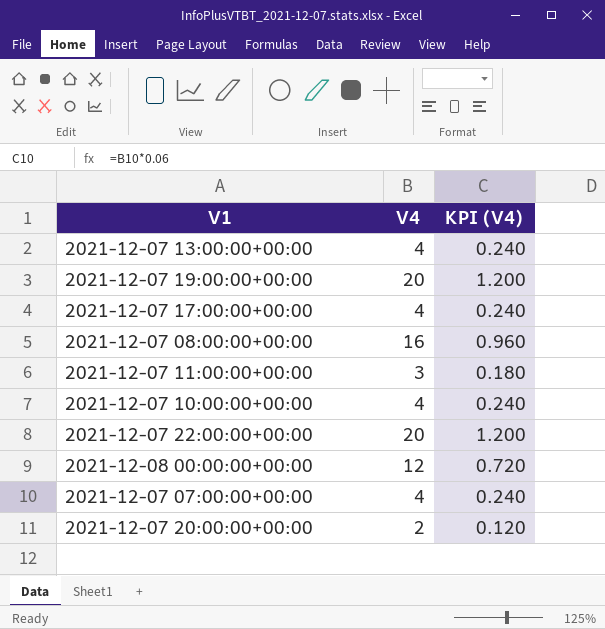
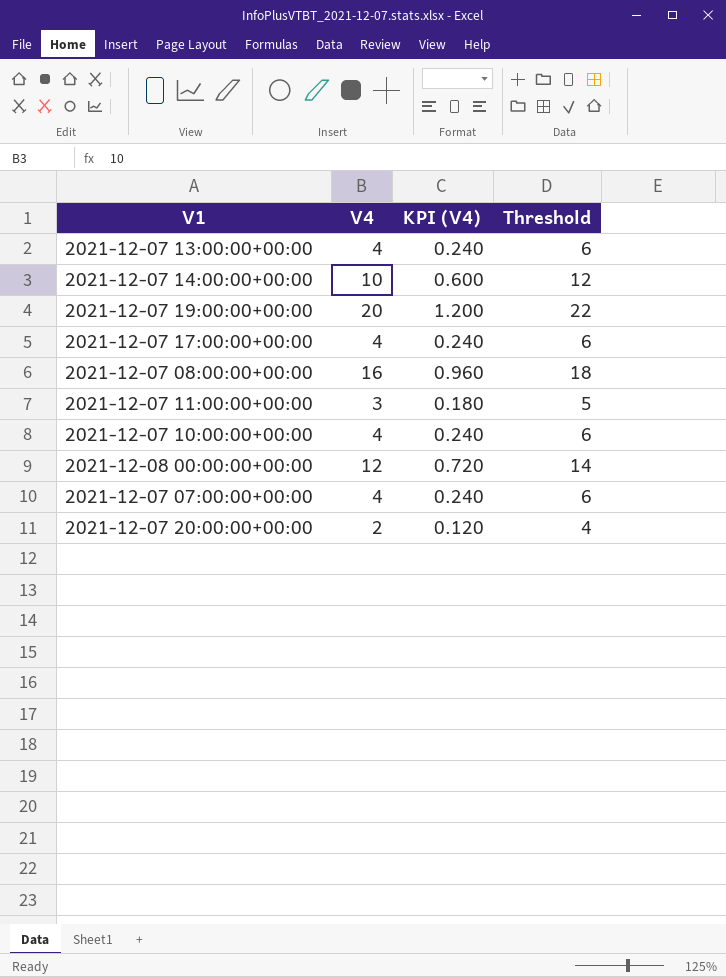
column Threshold | formula: none -> [V4] + 2
row 2021-12-07 22:00:00+00:00: 20 | 1.200 -> none
row 2021-12-07 14:00:00+00:00: none -> 10 | 0.600 | 12

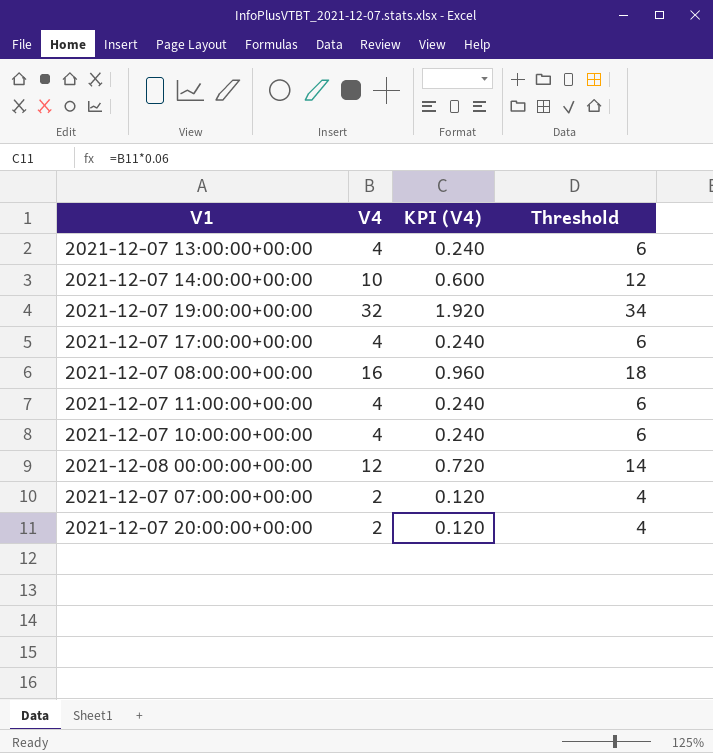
2021-12-07 19:00:00+00:00 | V4: 20 -> 32
2021-12-07 19:00:00+00:00 | KPI (V4): 1.200 -> 1.920
2021-12-07 19:00:00+00:00 | Threshold: 22 -> 34
2021-12-07 11:00:00+00:00 | V4: 3 -> 4
2021-12-07 11:00:00+00:00 | KPI (V4): 0.180 -> 0.240
2021-12-07 11:00:00+00:00 | Threshold: 5 -> 6
2021-12-07 07:00:00+00:00 | V4: 4 -> 2
2021-12-07 07:00:00+00:00 | KPI (V4): 0.240 -> 0.120
2021-12-07 07:00:00+00:00 | Threshold: 6 -> 4

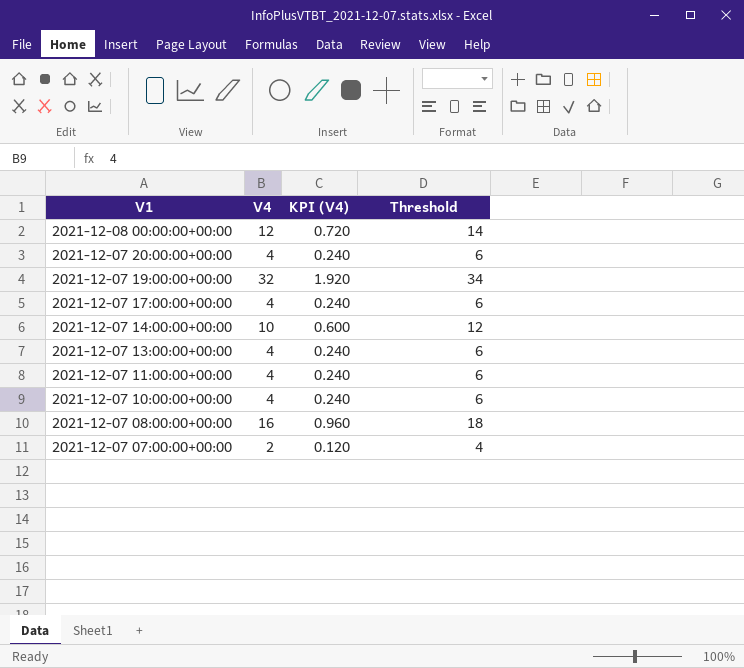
row order: none -> V1 descending
2021-12-07 20:00:00+00:00 | V4: 2 -> 4
2021-12-07 20:00:00+00:00 | KPI (V4): 0.120 -> 0.240
2021-12-07 20:00:00+00:00 | Threshold: 4 -> 6

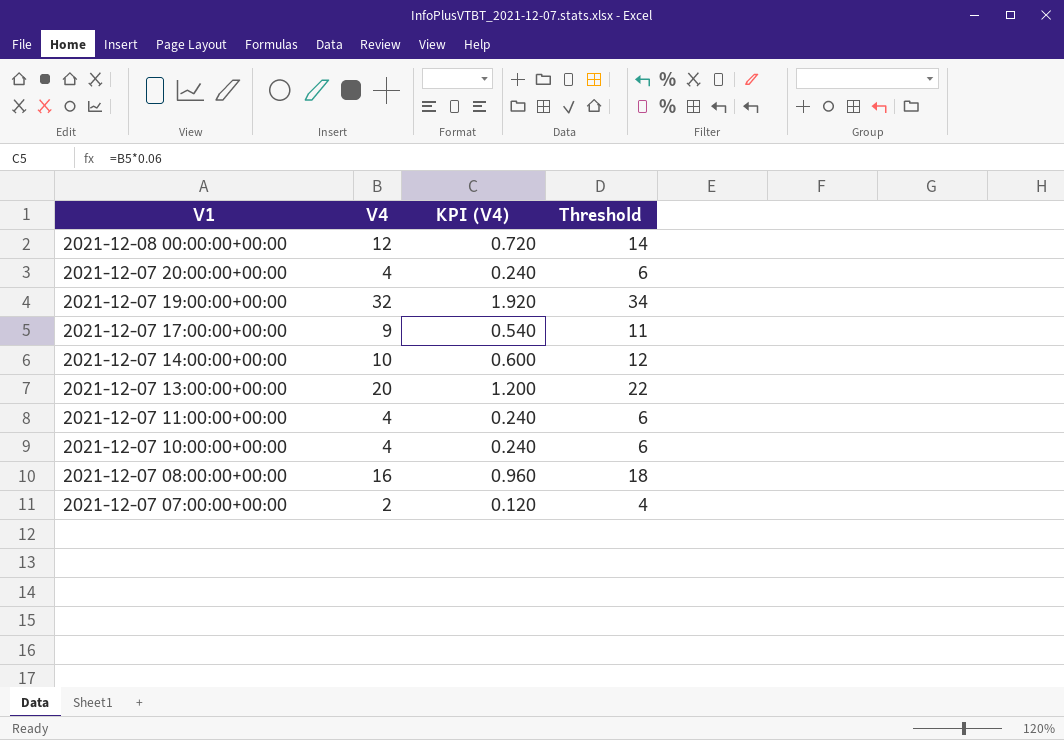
2021-12-07 17:00:00+00:00 | V4: 4 -> 9
2021-12-07 17:00:00+00:00 | KPI (V4): 0.240 -> 0.540
2021-12-07 17:00:00+00:00 | Threshold: 6 -> 11
2021-12-07 13:00:00+00:00 | V4: 4 -> 20
2021-12-07 13:00:00+00:00 | KPI (V4): 0.240 -> 1.200
2021-12-07 13:00:00+00:00 | Threshold: 6 -> 22

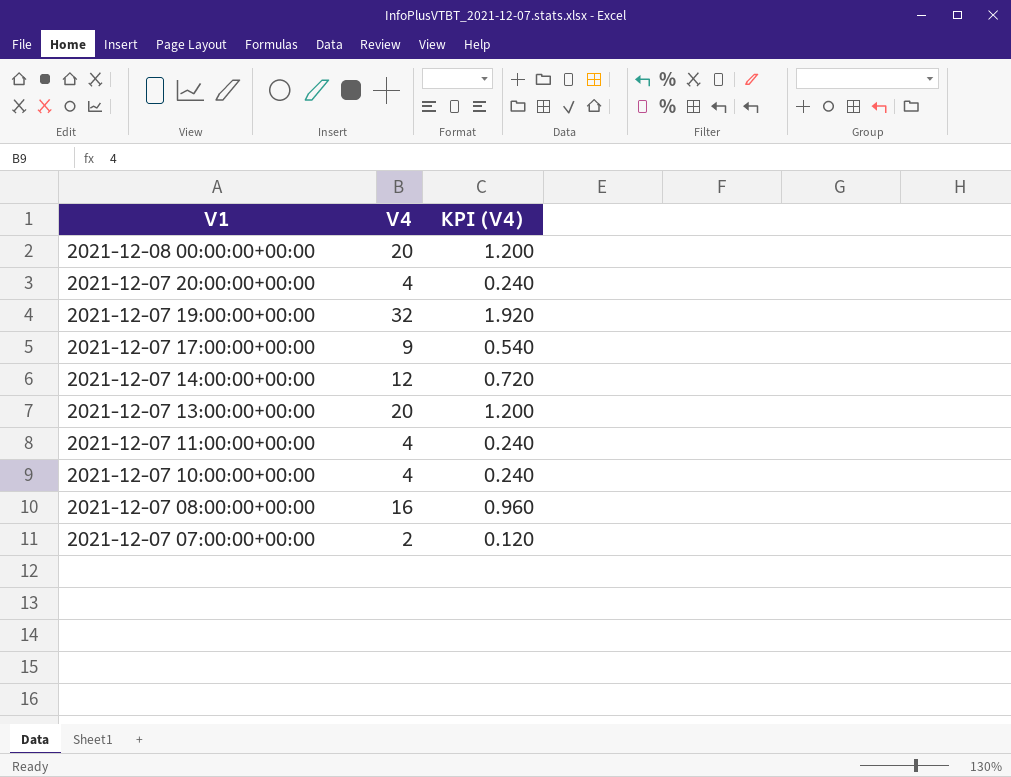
column Threshold | formula: [V4] + 2 -> none
2021-12-08 00:00:00+00:00 | V4: 12 -> 20
2021-12-08 00:00:00+00:00 | KPI (V4): 0.720 -> 1.200
2021-12-07 14:00:00+00:00 | V4: 10 -> 12
2021-12-07 14:00:00+00:00 | KPI (V4): 0.600 -> 0.720

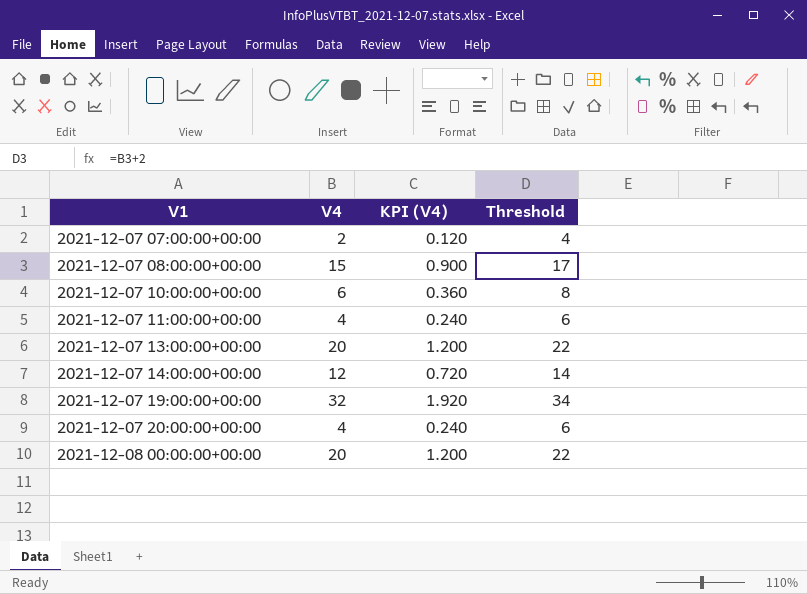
row order: V1 descending -> V1 ascending
column Threshold | formula: none -> [V4] + 2
row 2021-12-07 17:00:00+00:00: 9 | 0.540 -> none
2021-12-07 08:00:00+00:00 | V4: 16 -> 15
2021-12-07 08:00:00+00:00 | KPI (V4): 0.960 -> 0.900
2021-12-07 10:00:00+00:00 | V4: 4 -> 6
2021-12-07 10:00:00+00:00 | KPI (V4): 0.240 -> 0.360

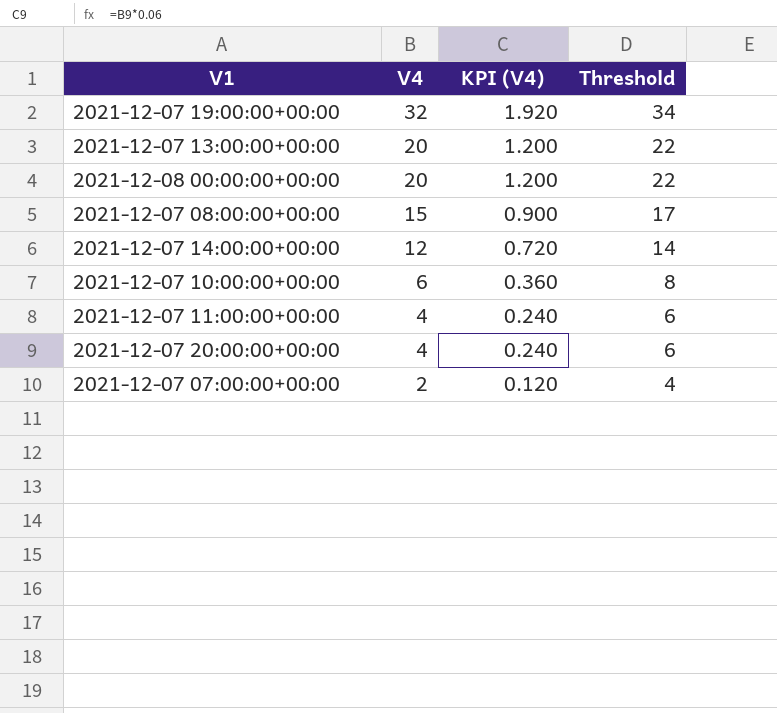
row order: V1 ascending -> V4 descending

